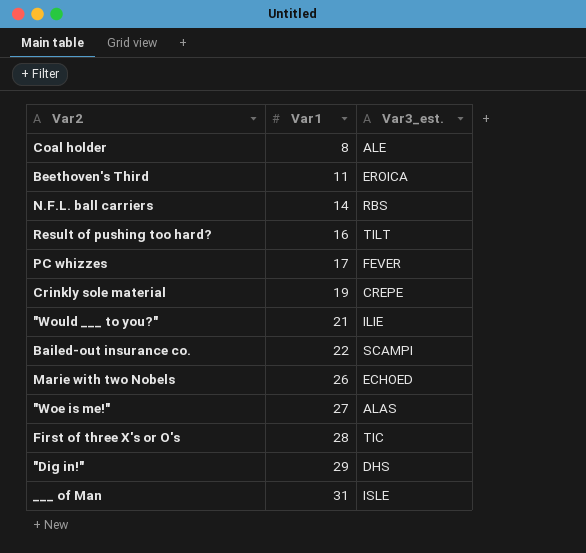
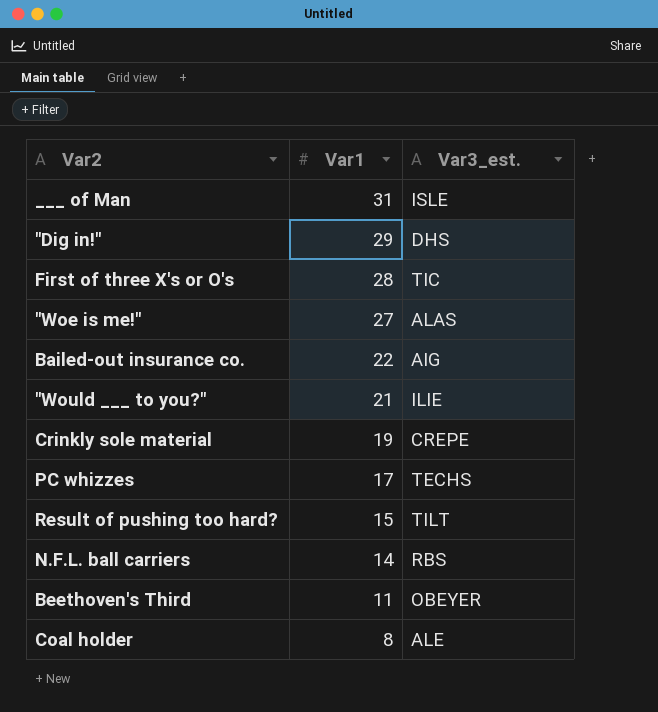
row order: Var1 ascending -> Var1 descending
row Marie with two Nobels: 26 | ECHOED -> none
Bailed-out insurance co. | Var3_est.: SCAMPI -> AIG
PC whizzes | Var3_est.: FEVER -> TECHS
Result of pushing too hard? | Var1: 16 -> 15
Beethoven's Third | Var3_est.: EROICA -> OBEYER

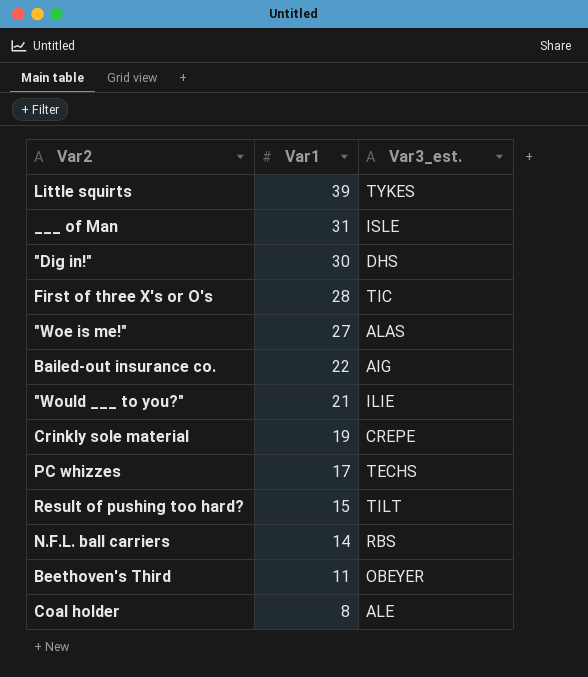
row Little squirts: none -> 39 | TYKES
"Dig in!" | Var1: 29 -> 30

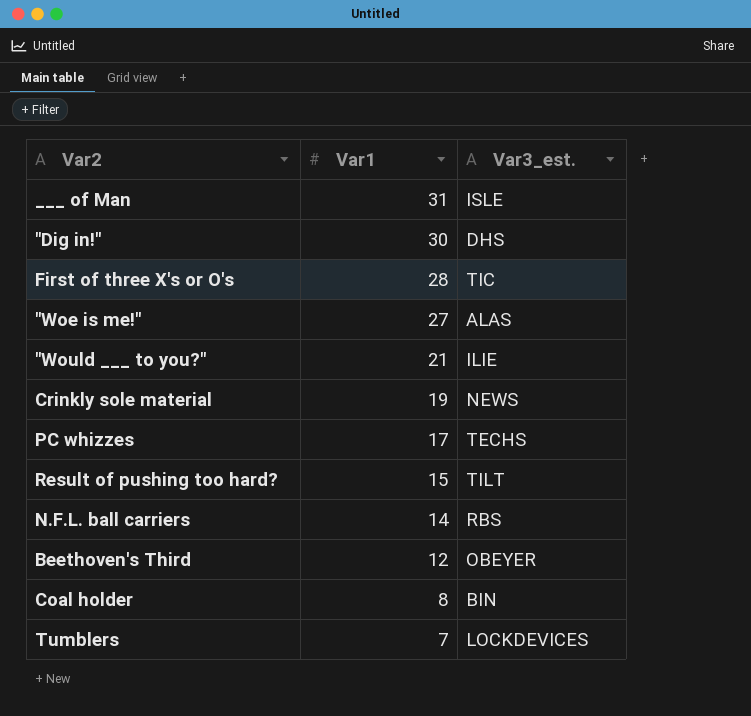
row Little squirts: 39 | TYKES -> none
row Bailed-out insurance co.: 22 | AIG -> none
Crinkly sole material | Var3_est.: CREPE -> NEWS
Beethoven's Third | Var1: 11 -> 12
Coal holder | Var3_est.: ALE -> BIN
row Tumblers: none -> 7 | LOCKDEVICES

